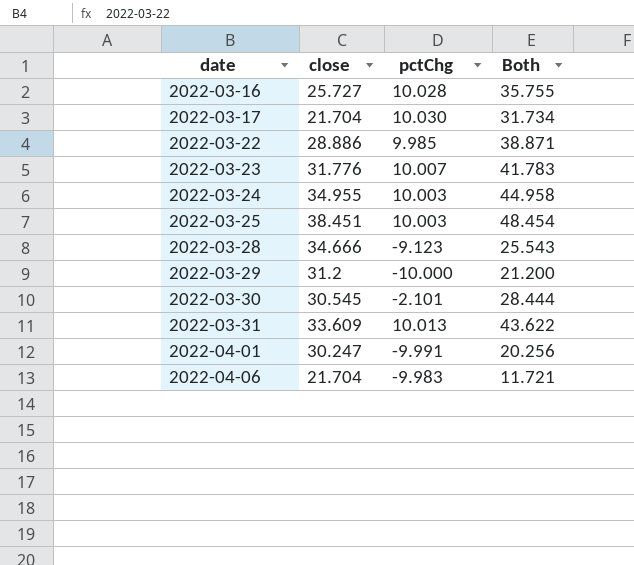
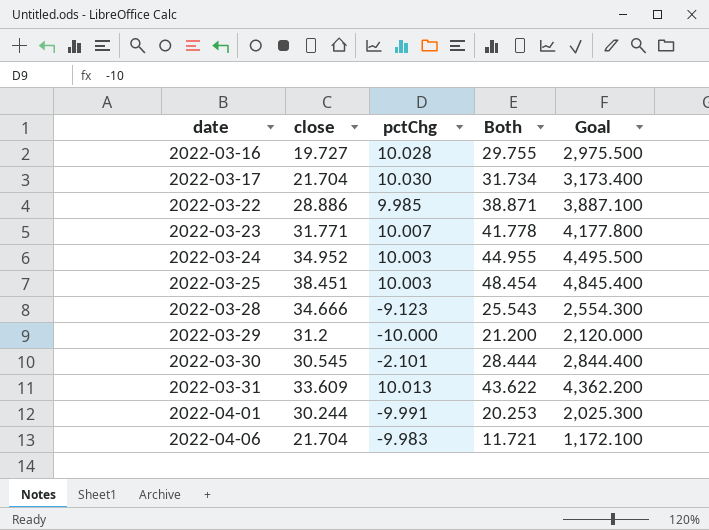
column Goal | formula: none -> [Both] * 100
2022-03-16 | close: 25.727 -> 19.727
2022-03-16 | Both: 35.755 -> 29.755
2022-03-23 | close: 31.776 -> 31.771
2022-03-23 | Both: 41.783 -> 41.778
2022-03-24 | close: 34.955 -> 34.952
2022-03-24 | Both: 44.958 -> 44.955
2022-04-01 | close: 30.247 -> 30.244
2022-04-01 | Both: 20.256 -> 20.253

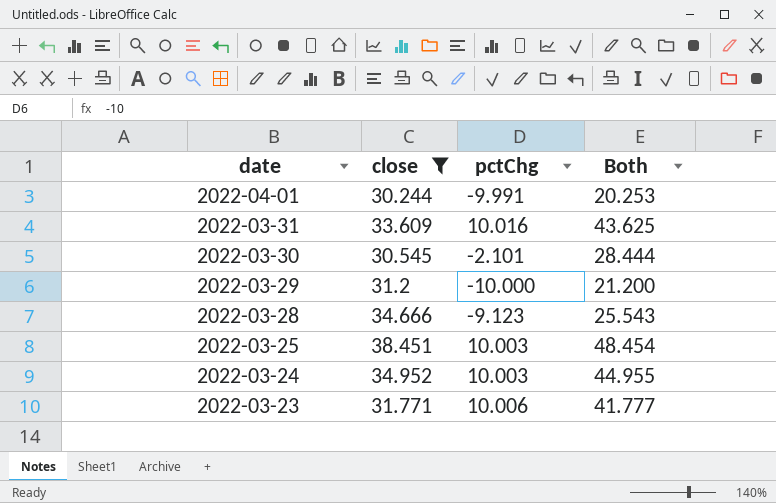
filter: none -> close >= 30.244
row order: date ascending -> date descending
column Goal | formula: [Both] * 100 -> none
2022-03-31 | pctChg: 10.013 -> 10.016
2022-03-31 | Both: 43.622 -> 43.625
2022-03-23 | pctChg: 10.007 -> 10.006
2022-03-23 | Both: 41.778 -> 41.777

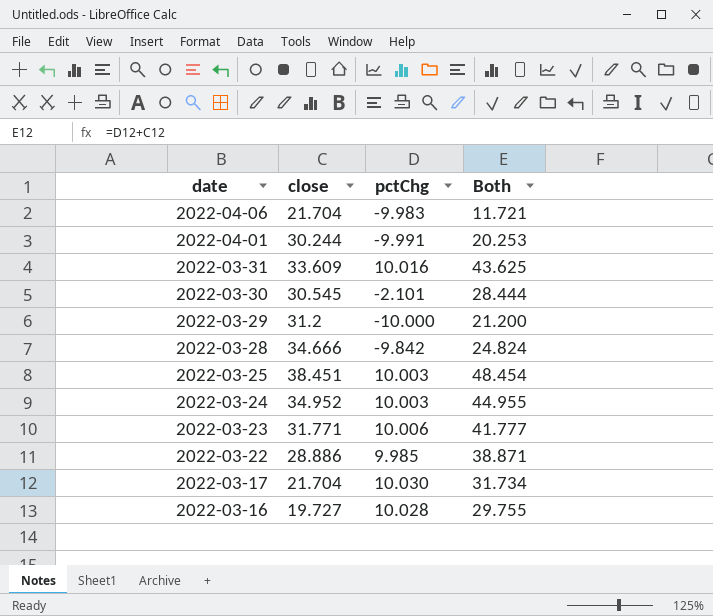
filter: close >= 30.244 -> none
2022-03-28 | pctChg: -9.123 -> -9.842
2022-03-28 | Both: 25.543 -> 24.824

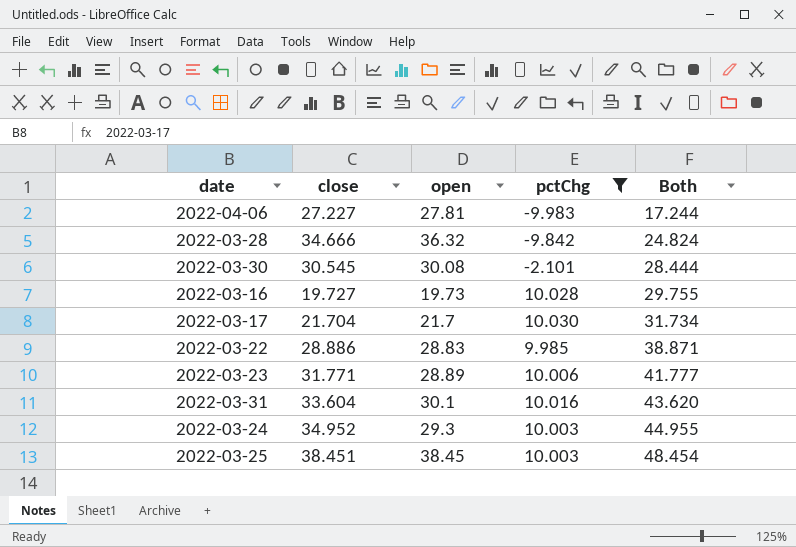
filter: none -> pctChg >= -9.983
row order: date descending -> Both ascending
column open | position: none -> 3
2022-04-06 | close: 21.704 -> 27.227
2022-04-06 | Both: 11.721 -> 17.244
2022-03-31 | close: 33.609 -> 33.604
2022-03-31 | Both: 43.625 -> 43.620

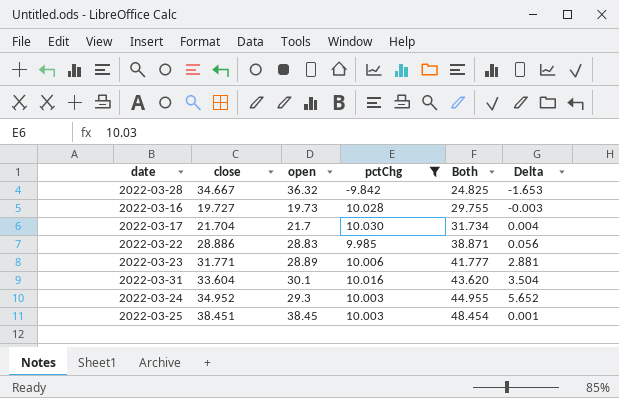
column Delta | formula: none -> [close] - [open]
row 2022-04-06: 27.227 | 27.81 | -9.983 | 17.244 -> none
row 2022-03-30: 30.545 | 30.08 | -2.101 | 28.444 -> none
2022-03-28 | close: 34.666 -> 34.667
2022-03-28 | Both: 24.824 -> 24.825

